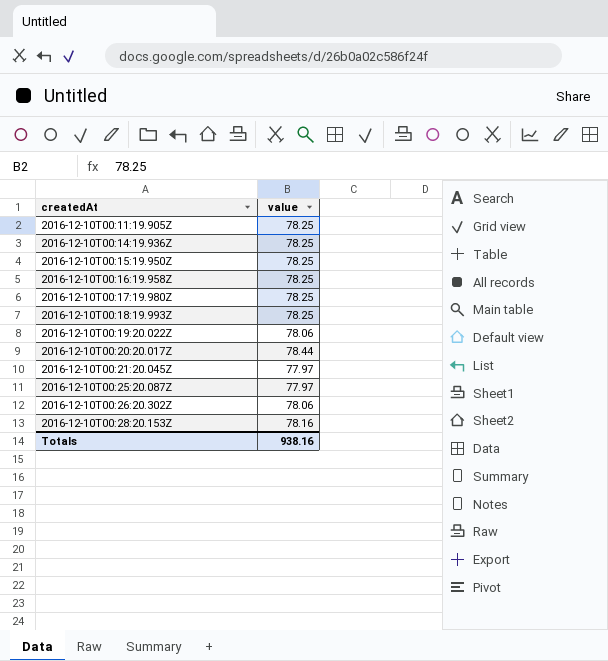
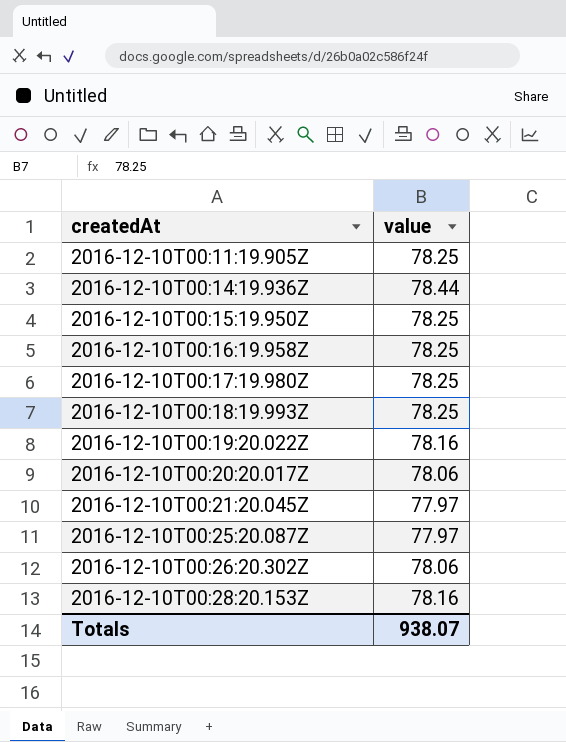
2016-12-10T00:14:19.936Z | value: 78.25 -> 78.44
2016-12-10T00:19:20.022Z | value: 78.06 -> 78.16
2016-12-10T00:20:20.017Z | value: 78.44 -> 78.06
Totals | value: 938.16 -> 938.07

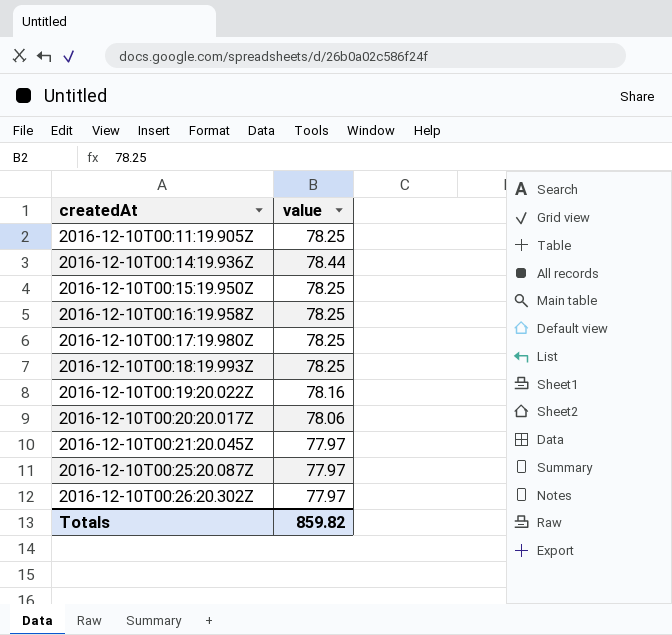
row 2016-12-10T00:28:20.153Z: 78.16 -> none
2016-12-10T00:26:20.302Z | value: 78.06 -> 77.97
Totals | value: 938.07 -> 859.82

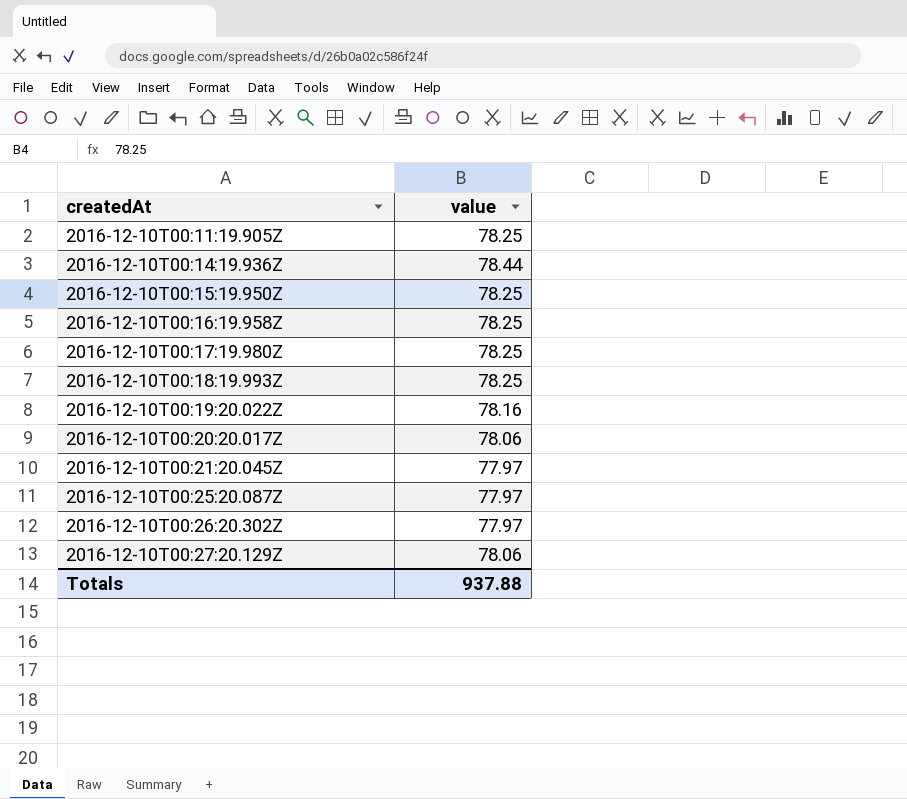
row 2016-12-10T00:27:20.129Z: none -> 78.06
Totals | value: 859.82 -> 937.88

